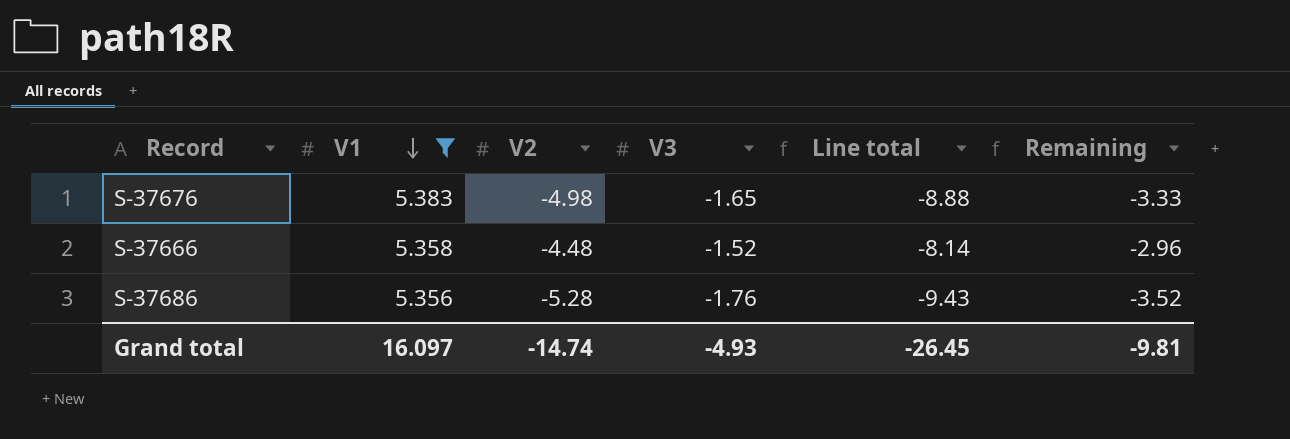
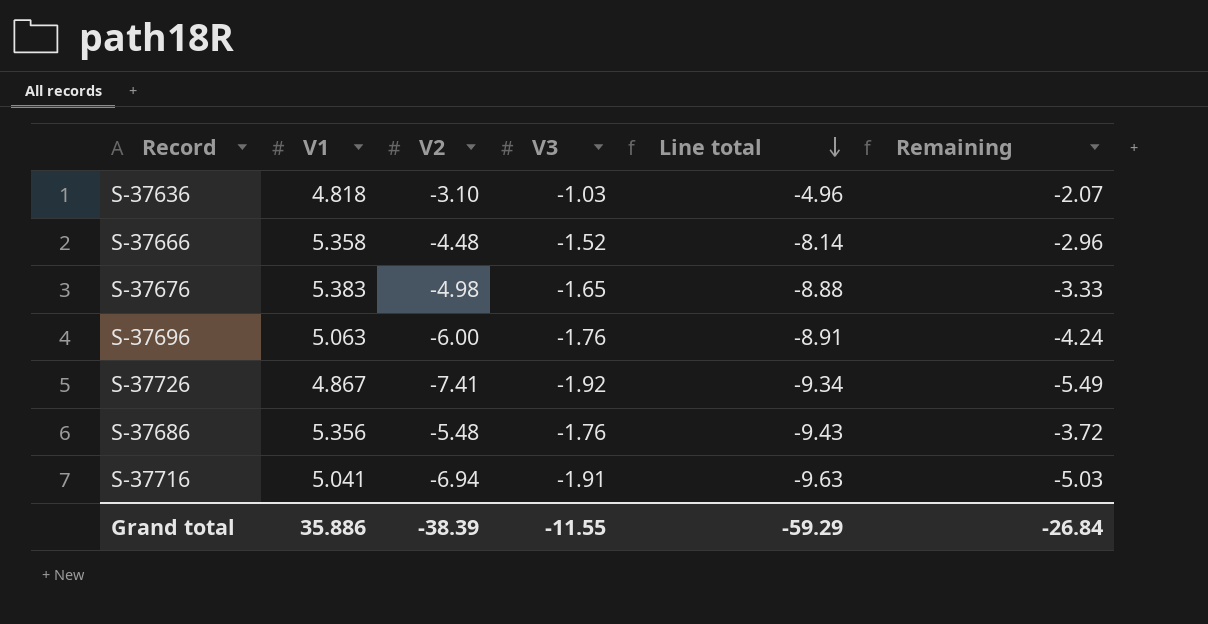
filter: V1 >= 5.356 -> none
row order: V1 descending -> Line total descending
S-37686 | V2: -5.28 -> -5.48
S-37686 | Remaining: -3.52 -> -3.72
Grand total | V1: 16.097 -> 35.886
Grand total | V2: -14.74 -> -38.39
Grand total | V3: -4.93 -> -11.55
Grand total | Line total: -26.45 -> -59.29
Grand total | Remaining: -9.81 -> -26.84

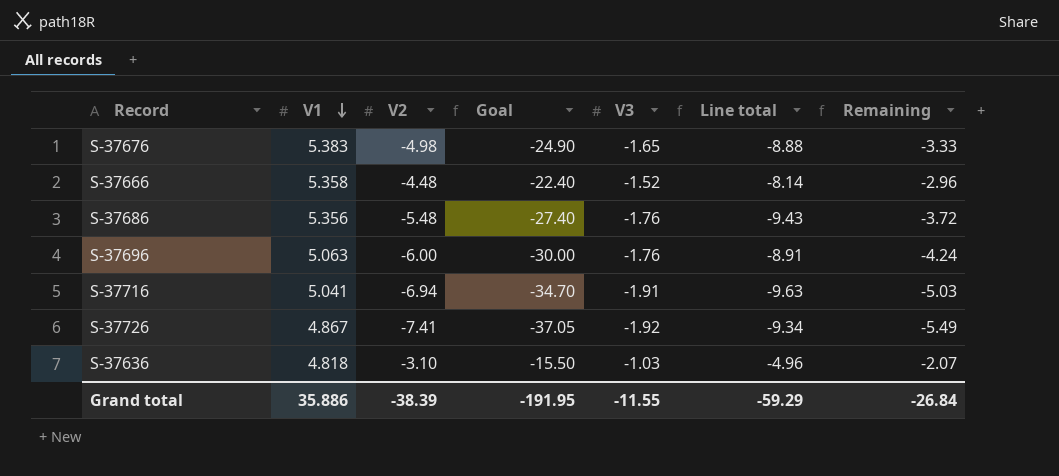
row order: Line total descending -> V1 descending
column Goal | formula: none -> [V2] * 5

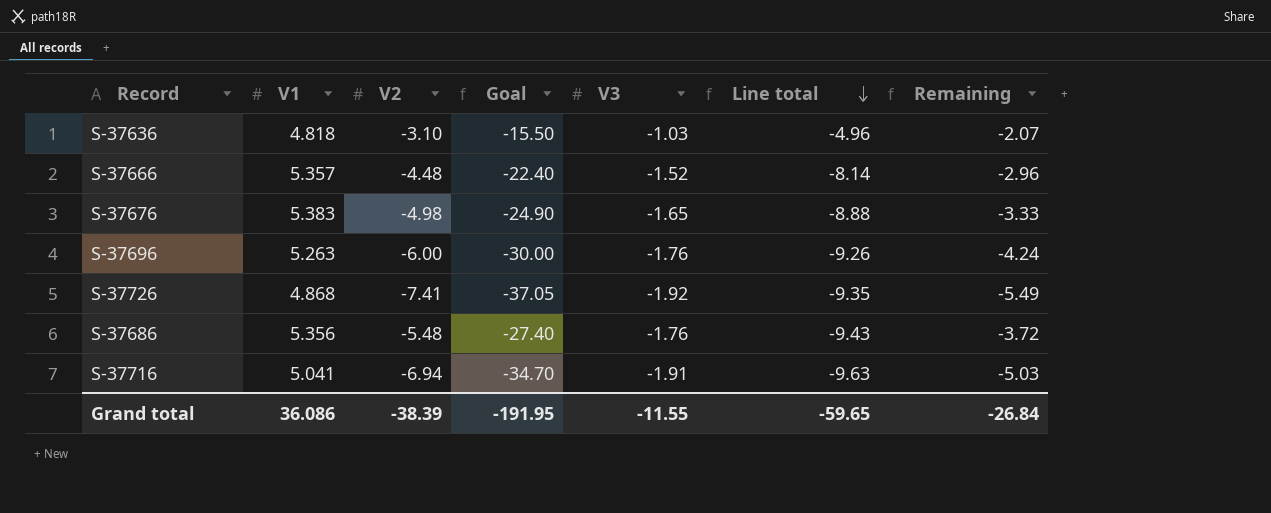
row order: V1 descending -> Line total descending
S-37666 | V1: 5.358 -> 5.357
S-37696 | V1: 5.063 -> 5.263
S-37696 | Line total: -8.91 -> -9.26
S-37726 | V1: 4.867 -> 4.868
S-37726 | Line total: -9.34 -> -9.35
Grand total | V1: 35.886 -> 36.086
Grand total | Line total: -59.29 -> -59.65

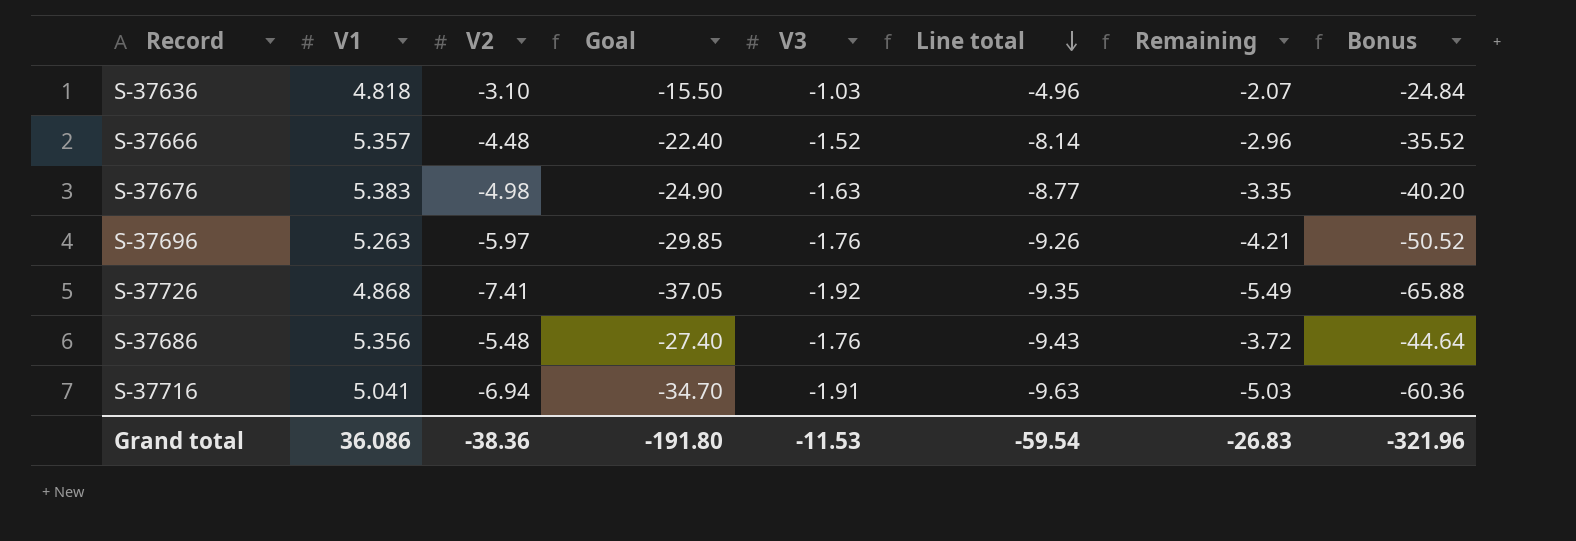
column Bonus | formula: none -> [Remaining] * 12
S-37676 | V3: -1.65 -> -1.63
S-37676 | Line total: -8.88 -> -8.77
S-37676 | Remaining: -3.33 -> -3.35
S-37696 | V2: -6.00 -> -5.97
S-37696 | Goal: -30.00 -> -29.85
S-37696 | Remaining: -4.24 -> -4.21
Grand total | V2: -38.39 -> -38.36
Grand total | Goal: -191.95 -> -191.80
Grand total | V3: -11.55 -> -11.53
Grand total | Line total: -59.65 -> -59.54
Grand total | Remaining: -26.84 -> -26.83

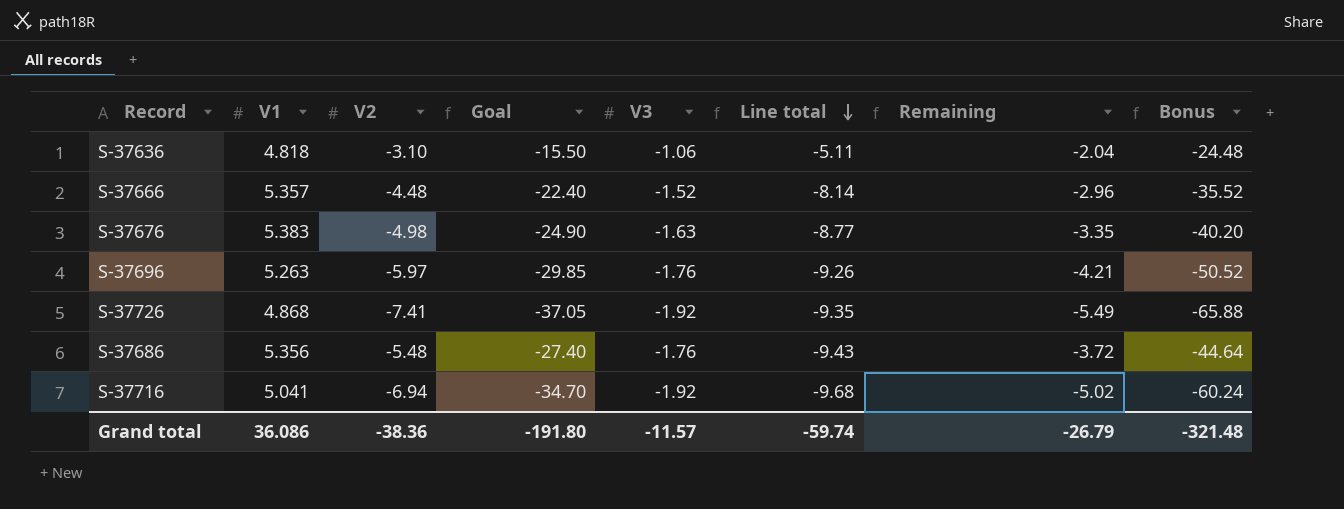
S-37636 | V3: -1.03 -> -1.06
S-37636 | Line total: -4.96 -> -5.11
S-37636 | Remaining: -2.07 -> -2.04
S-37636 | Bonus: -24.84 -> -24.48
S-37716 | V3: -1.91 -> -1.92
S-37716 | Line total: -9.63 -> -9.68
S-37716 | Remaining: -5.03 -> -5.02
S-37716 | Bonus: -60.36 -> -60.24
Grand total | V3: -11.53 -> -11.57
Grand total | Line total: -59.54 -> -59.74
Grand total | Remaining: -26.83 -> -26.79
Grand total | Bonus: -321.96 -> -321.48

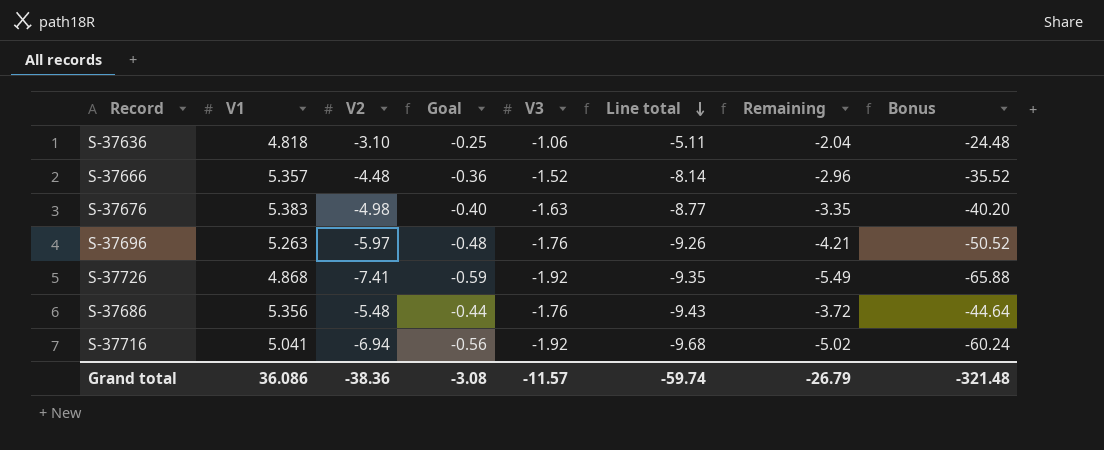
column Goal | formula: [V2] * 5 -> [V2] * 0.08
Grand total | Goal: -191.80 -> -3.08

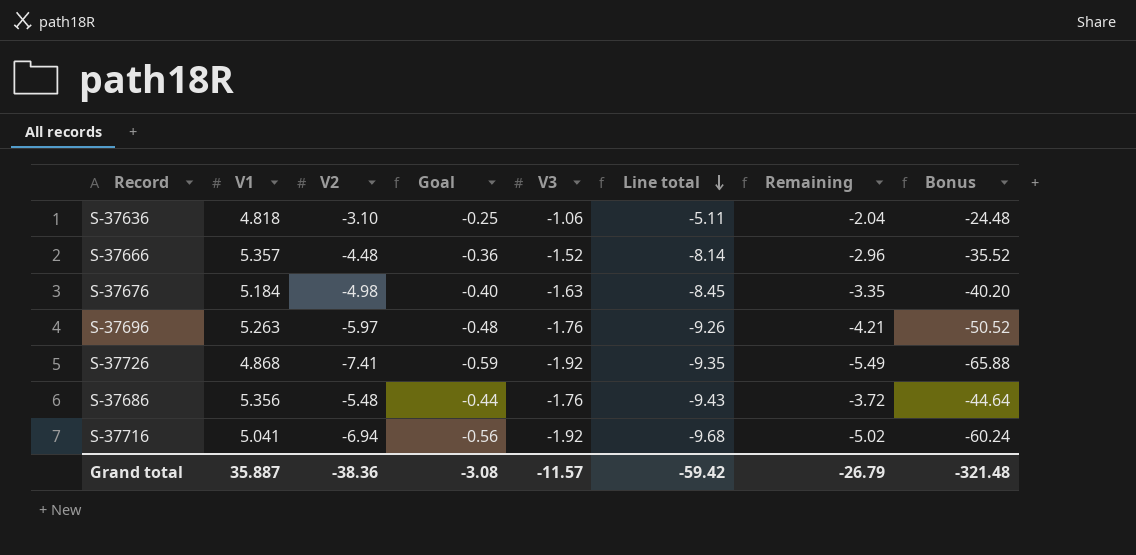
S-37676 | V1: 5.383 -> 5.184
S-37676 | Line total: -8.77 -> -8.45
Grand total | V1: 36.086 -> 35.887
Grand total | Line total: -59.74 -> -59.42

